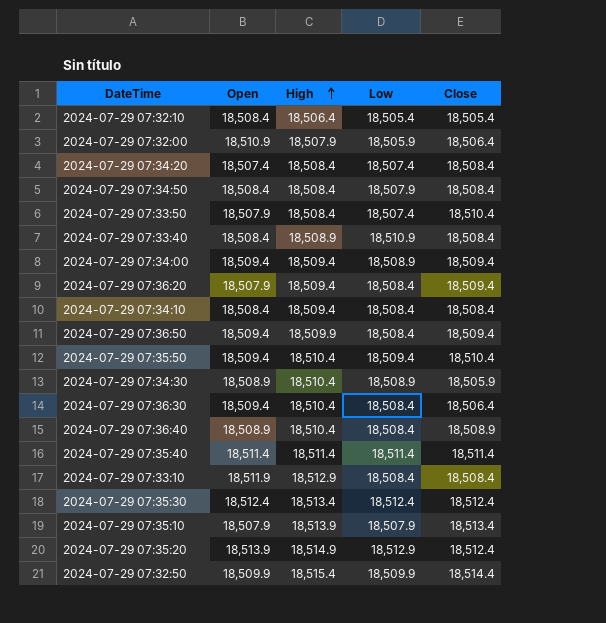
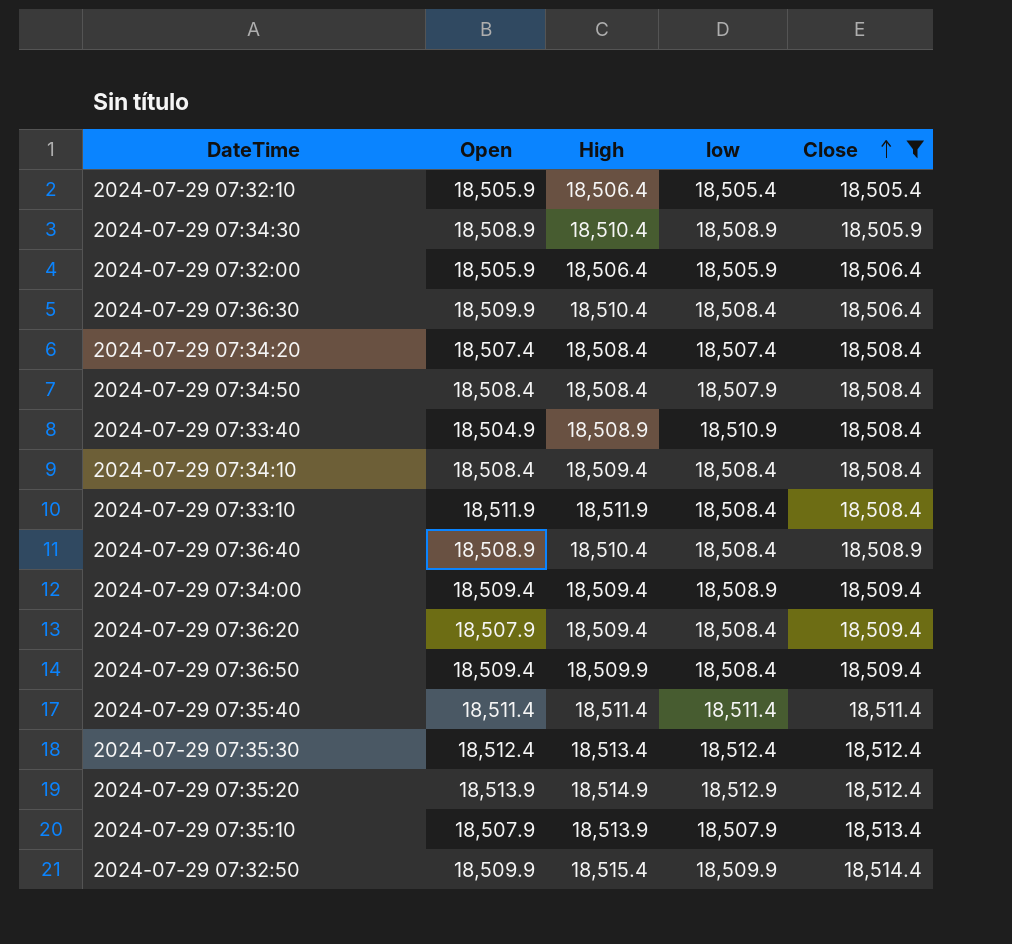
filter: none -> Close != 18,510.4
row order: High ascending -> Close ascending
column name: Low -> low
2024-07-29 07:32:10 | Open: 18,508.4 -> 18,505.9
2024-07-29 07:32:00 | Open: 18,510.9 -> 18,505.9
2024-07-29 07:32:00 | High: 18,507.9 -> 18,506.4
2024-07-29 07:36:30 | Open: 18,509.4 -> 18,509.9
2024-07-29 07:33:40 | Open: 18,508.4 -> 18,504.9
2024-07-29 07:33:10 | High: 18,512.9 -> 18,511.9

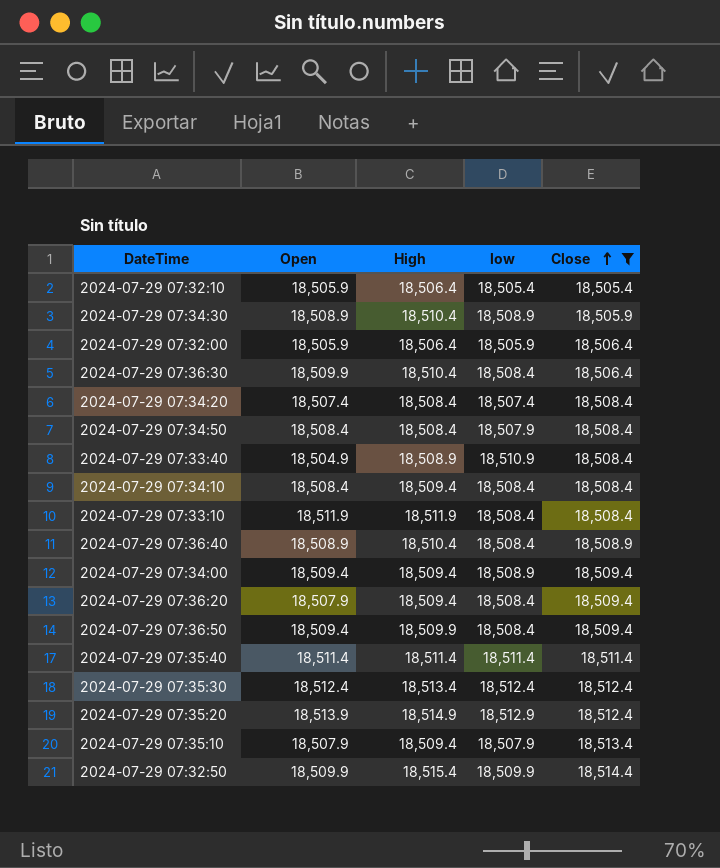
2024-07-29 07:35:10 | High: 18,513.9 -> 18,509.4

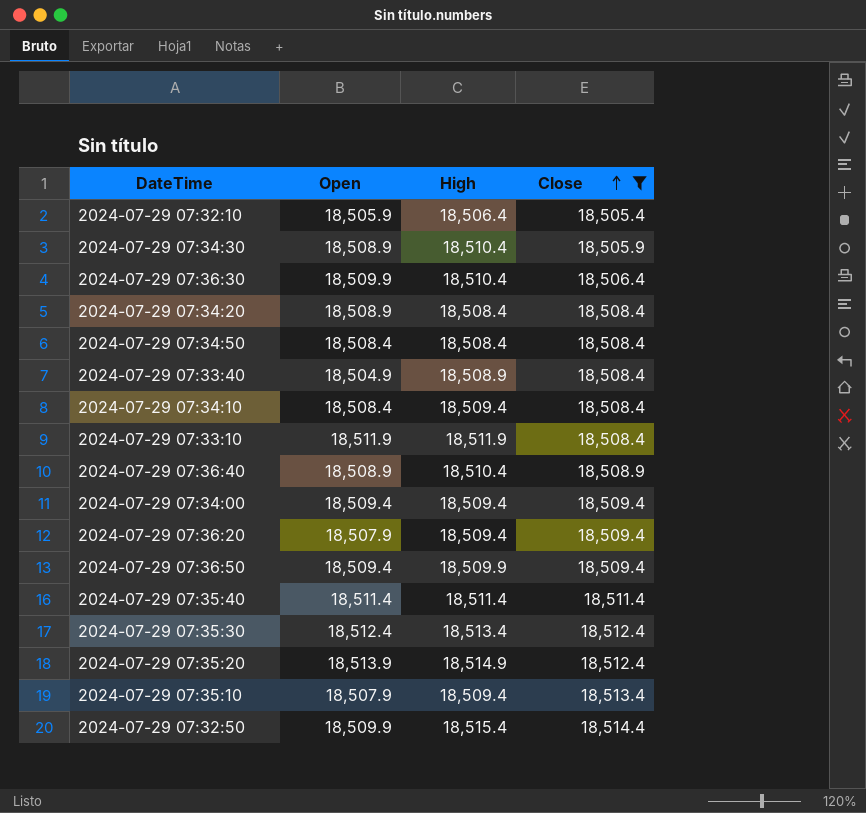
column low | position: 4 -> none
row 2024-07-29 07:32:00: 18,505.9 | 18,506.4 | 18,505.9 | 18,506.4 -> none
2024-07-29 07:34:20 | Open: 18,507.4 -> 18,508.9

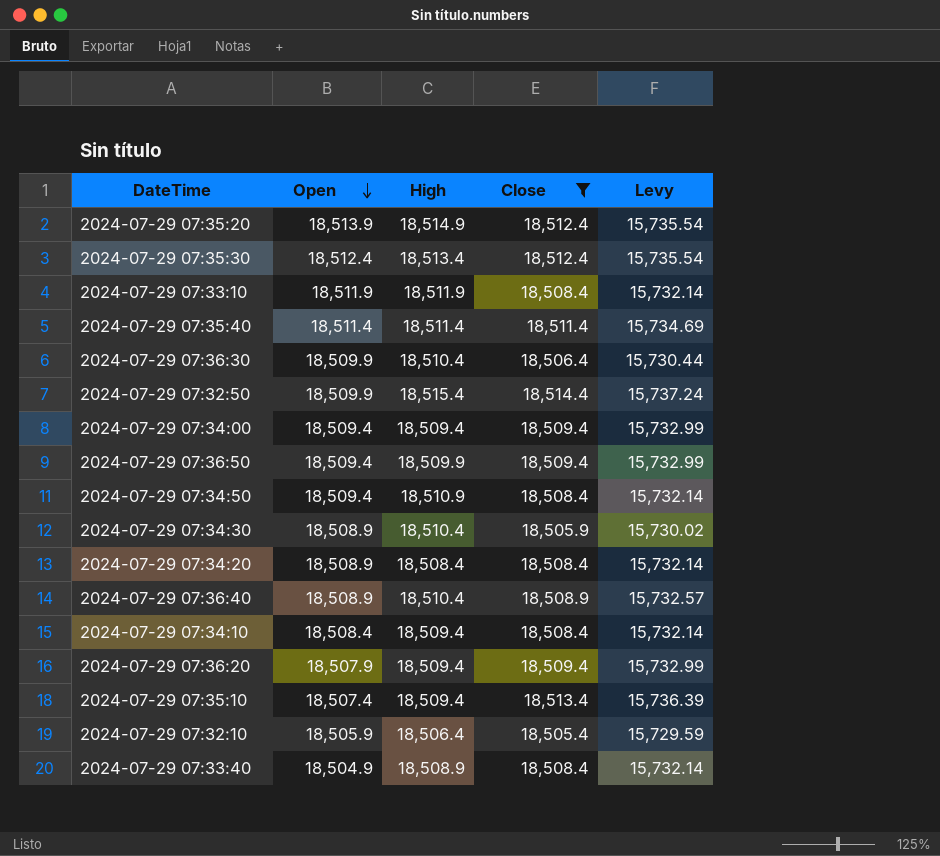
row order: Close ascending -> Open descending
column Levy | formula: none -> [Close] * 0.85
2024-07-29 07:34:50 | Open: 18,508.4 -> 18,509.4
2024-07-29 07:34:50 | High: 18,508.4 -> 18,510.9
2024-07-29 07:35:10 | Open: 18,507.9 -> 18,507.4

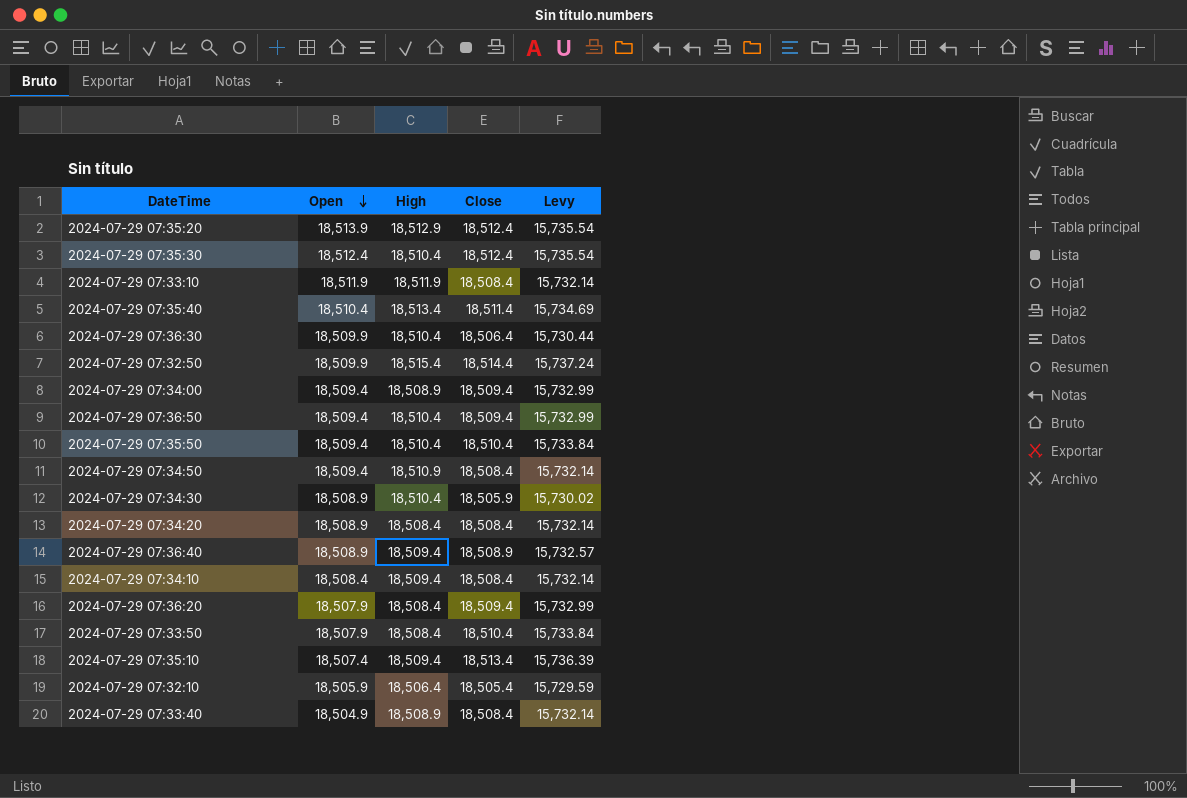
filter: Close != 18,510.4 -> none
2024-07-29 07:35:20 | High: 18,514.9 -> 18,512.9
2024-07-29 07:35:30 | High: 18,513.4 -> 18,510.4
2024-07-29 07:35:40 | Open: 18,511.4 -> 18,510.4
2024-07-29 07:35:40 | High: 18,511.4 -> 18,513.4
2024-07-29 07:34:00 | High: 18,509.4 -> 18,508.9
2024-07-29 07:36:50 | High: 18,509.9 -> 18,510.4
2024-07-29 07:36:40 | High: 18,510.4 -> 18,509.4
2024-07-29 07:36:20 | High: 18,509.4 -> 18,508.4

